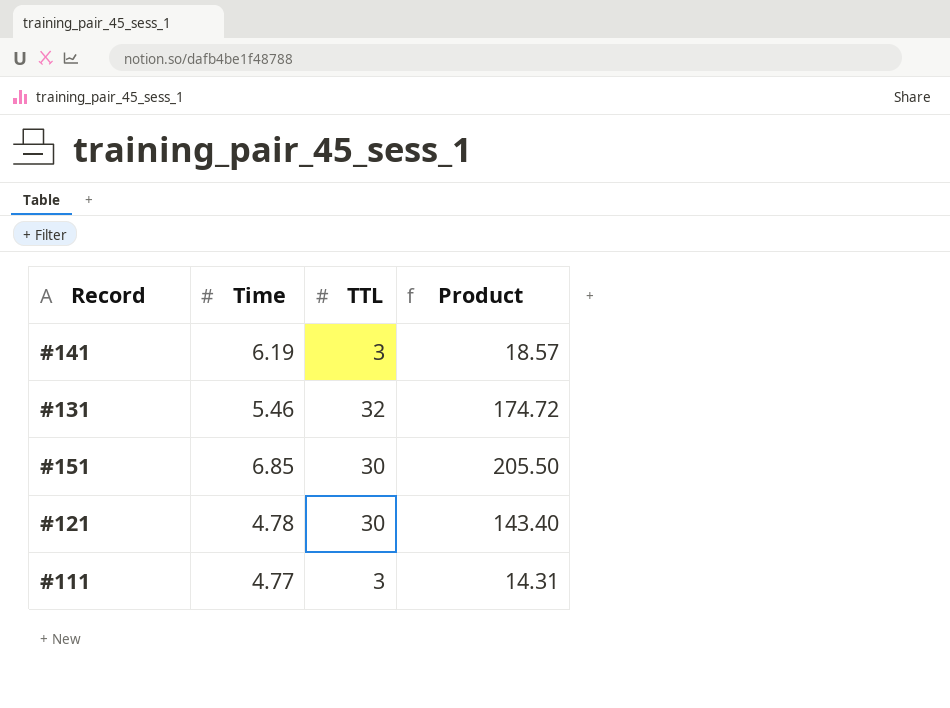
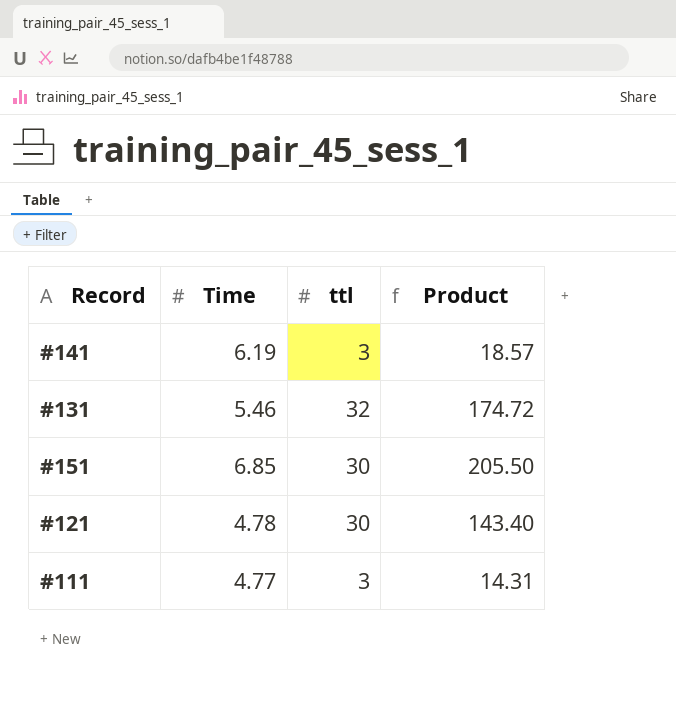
column name: TTL -> ttl

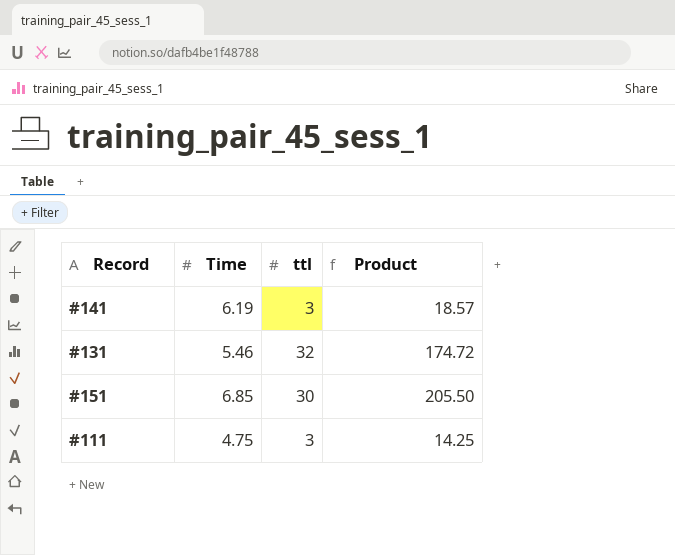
row #121: 4.78 | 30 | 143.40 -> none
#111 | Time: 4.77 -> 4.75
#111 | Product: 14.31 -> 14.25

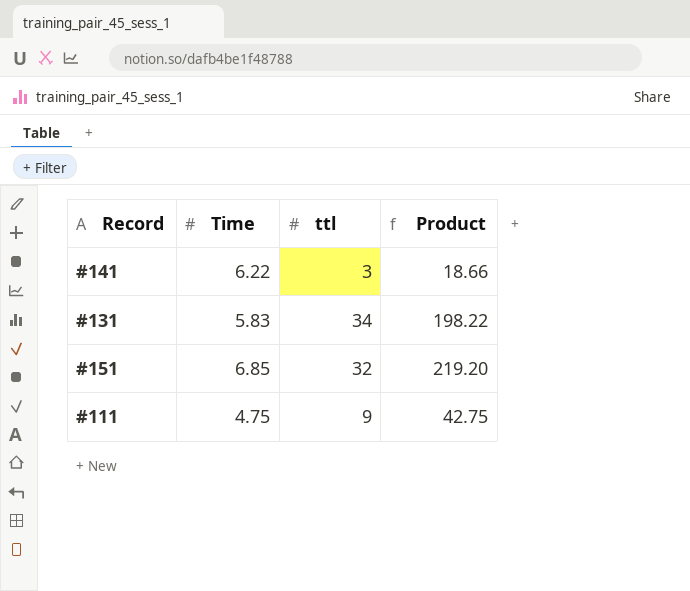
#141 | Time: 6.19 -> 6.22
#141 | Product: 18.57 -> 18.66
#131 | Time: 5.46 -> 5.83
#131 | ttl: 32 -> 34
#131 | Product: 174.72 -> 198.22
#151 | ttl: 30 -> 32
#151 | Product: 205.50 -> 219.20
#111 | ttl: 3 -> 9
#111 | Product: 14.25 -> 42.75

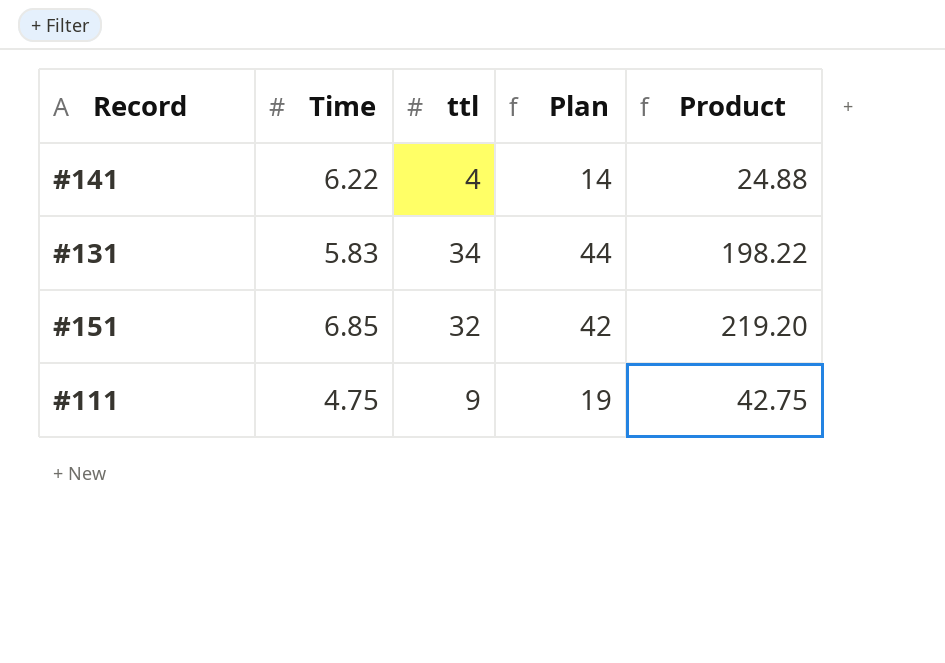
column Plan | formula: none -> [ttl] + 10
#141 | ttl: 3 -> 4
#141 | Product: 18.66 -> 24.88

